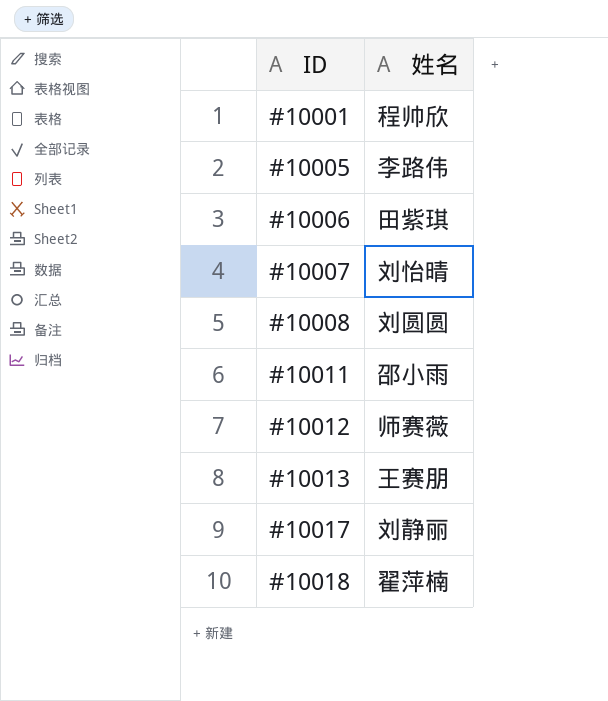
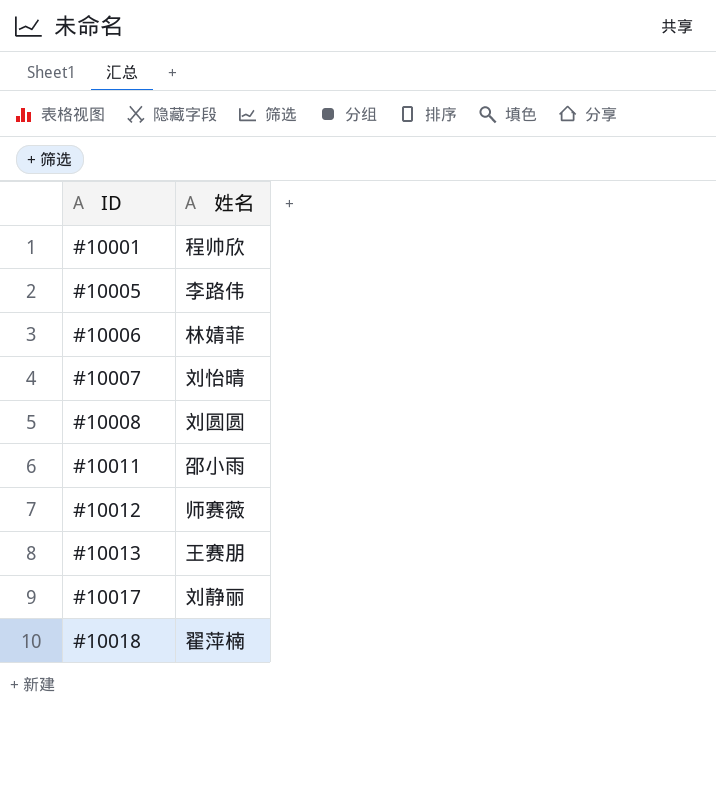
#10006 | 姓名: 田紫琪 -> 林婧菲

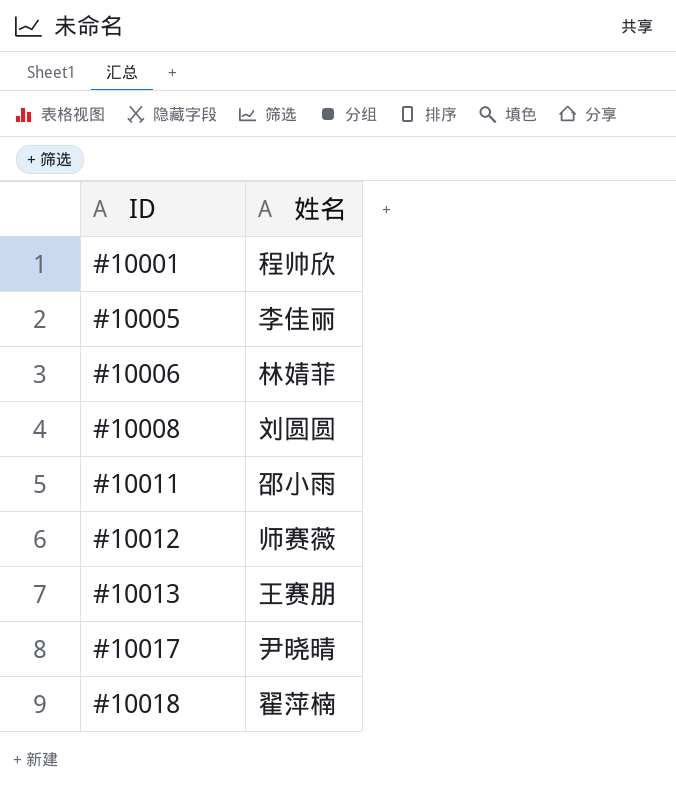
row #10007: 刘怡晴 -> none
#10005 | 姓名: 李路伟 -> 李佳丽
#10017 | 姓名: 刘静丽 -> 尹晓晴

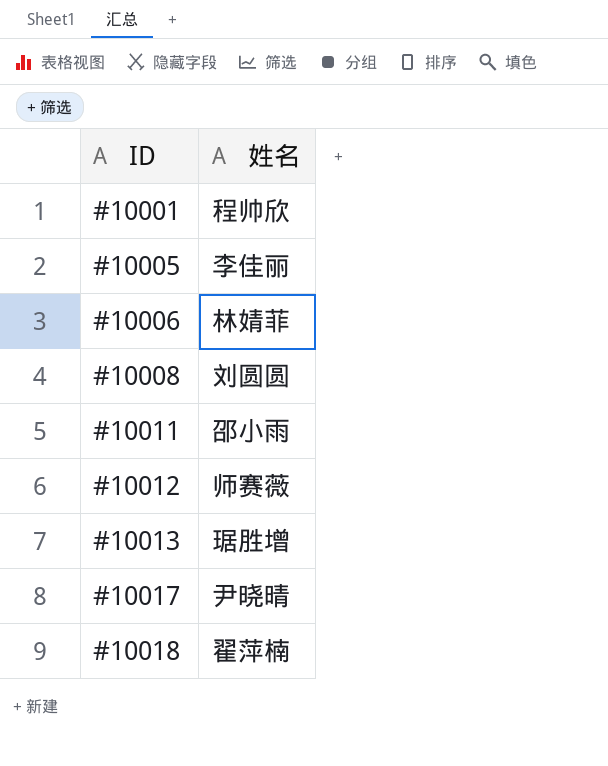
#10013 | 姓名: 王赛朋 -> 琚胜增

